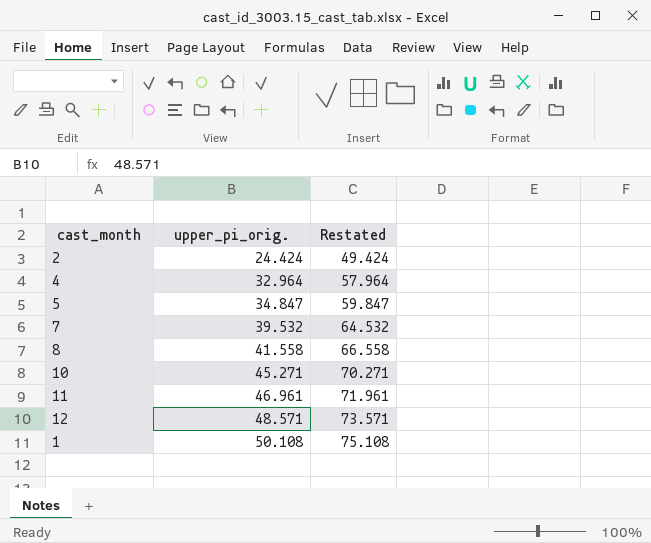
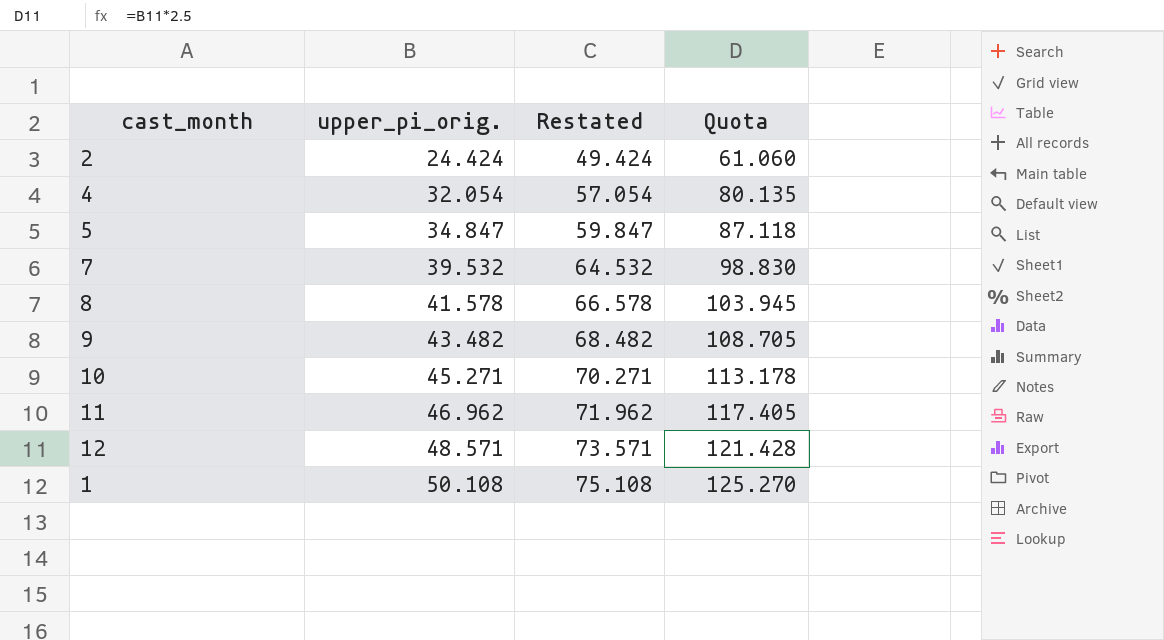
column Quota | formula: none -> [upper_pi_orig.] * 2.5
4 | upper_pi_orig.: 32.964 -> 32.054
4 | Restated: 57.964 -> 57.054
8 | upper_pi_orig.: 41.558 -> 41.578
8 | Restated: 66.558 -> 66.578
row 9: none -> 43.482 | 68.482 | 108.705
11 | upper_pi_orig.: 46.961 -> 46.962
11 | Restated: 71.961 -> 71.962

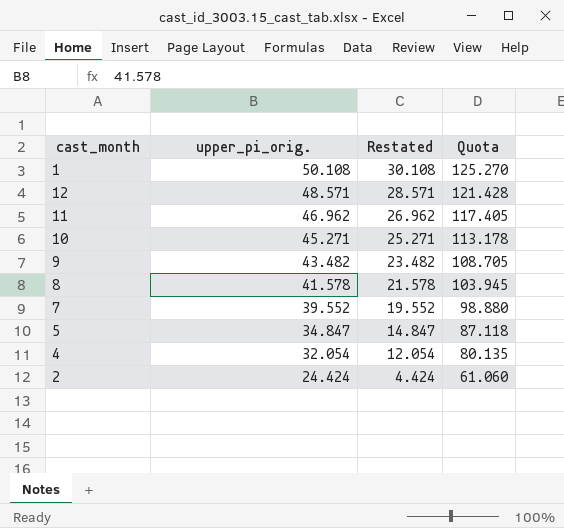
row order: upper_pi_orig. ascending -> upper_pi_orig. descending
column Restated | formula: [upper_pi_orig.] + 25 -> [upper_pi_orig.] - 20
7 | upper_pi_orig.: 39.532 -> 39.552
7 | Quota: 98.830 -> 98.880

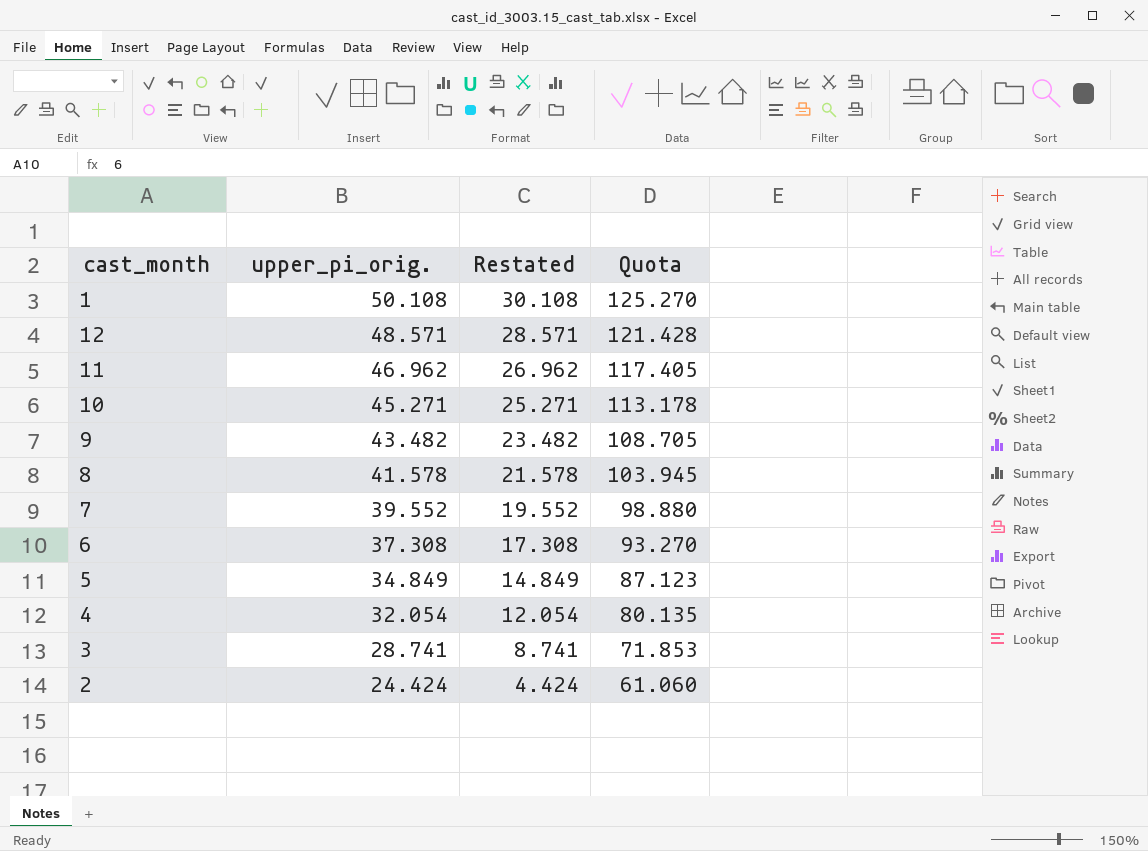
row 6: none -> 37.308 | 17.308 | 93.270
5 | upper_pi_orig.: 34.847 -> 34.849
5 | Restated: 14.847 -> 14.849
5 | Quota: 87.118 -> 87.123
row 3: none -> 28.741 | 8.741 | 71.853

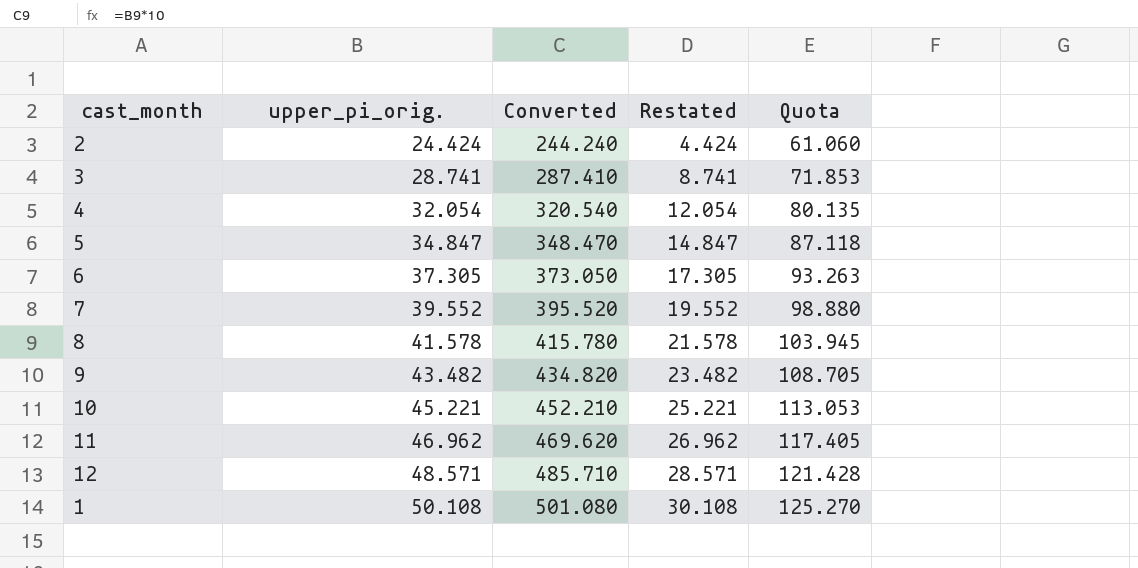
row order: upper_pi_orig. descending -> upper_pi_orig. ascending
column Converted | formula: none -> [upper_pi_orig.] * 10
5 | upper_pi_orig.: 34.849 -> 34.847
5 | Restated: 14.849 -> 14.847
5 | Quota: 87.123 -> 87.118
6 | upper_pi_orig.: 37.308 -> 37.305
6 | Restated: 17.308 -> 17.305
6 | Quota: 93.270 -> 93.263
10 | upper_pi_orig.: 45.271 -> 45.221
10 | Restated: 25.271 -> 25.221
10 | Quota: 113.178 -> 113.053

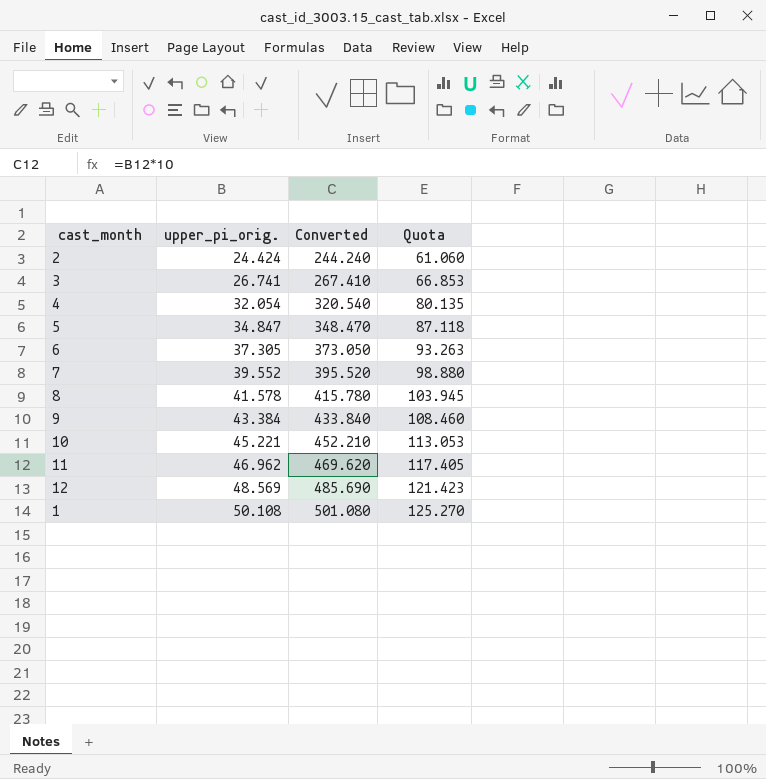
column Restated | formula: [upper_pi_orig.] - 20 -> none
3 | upper_pi_orig.: 28.741 -> 26.741
3 | Converted: 287.410 -> 267.410
3 | Quota: 71.853 -> 66.853
9 | upper_pi_orig.: 43.482 -> 43.384
9 | Converted: 434.820 -> 433.840
9 | Quota: 108.705 -> 108.460
12 | upper_pi_orig.: 48.571 -> 48.569
12 | Converted: 485.710 -> 485.690
12 | Quota: 121.428 -> 121.423

